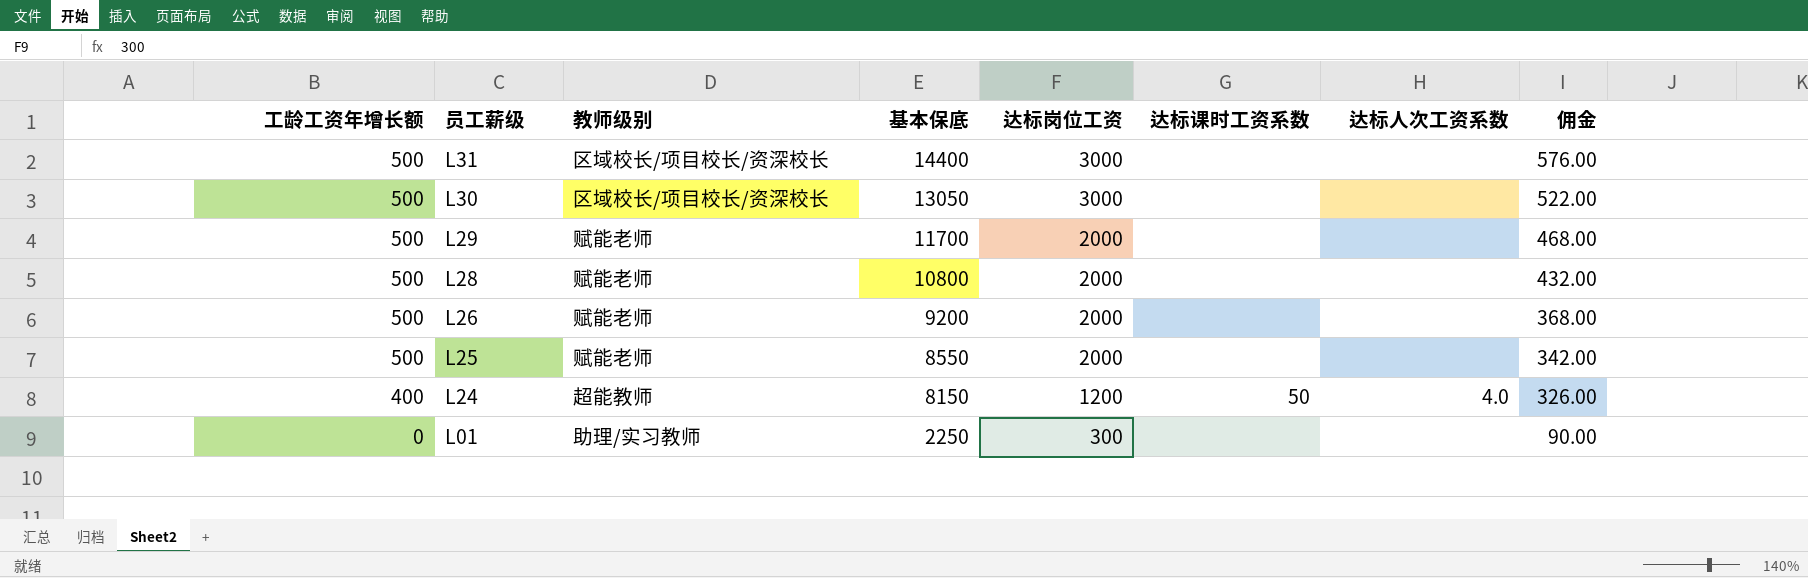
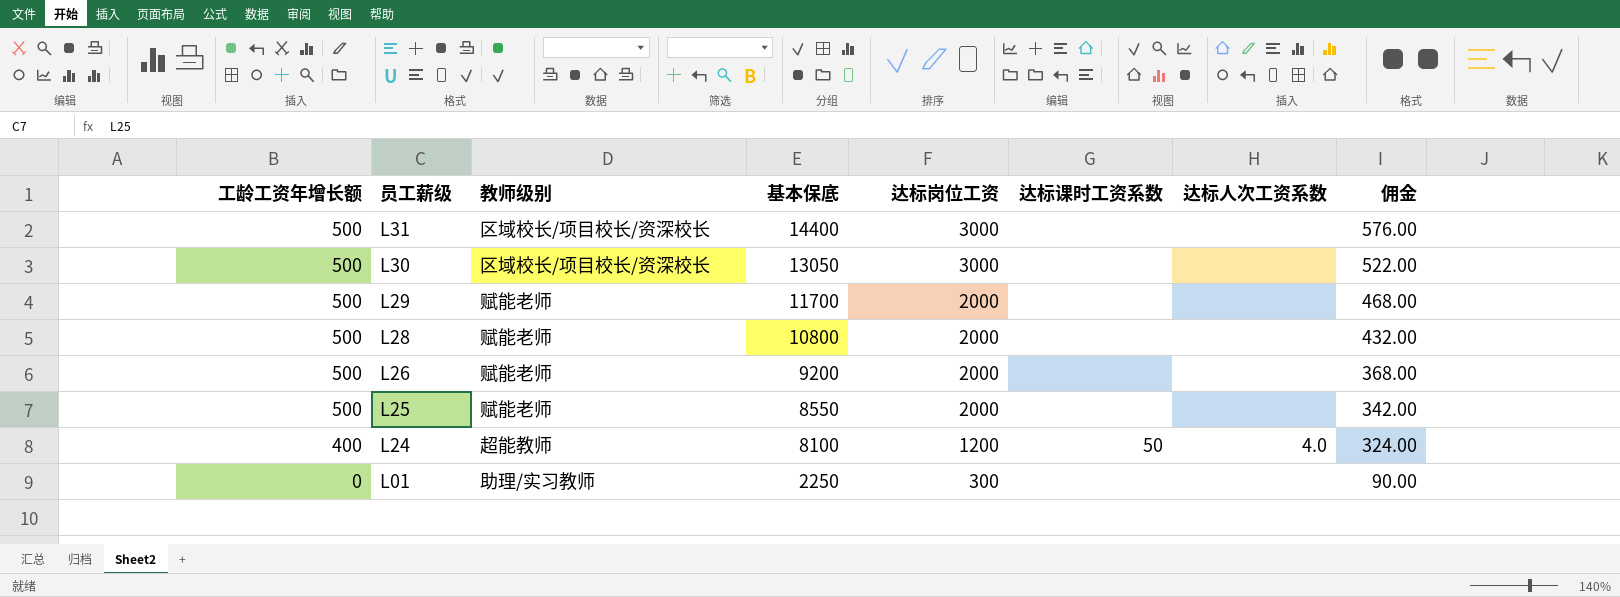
L24 | 基本保底: 8150 -> 8100
L24 | 佣金: 326.00 -> 324.00

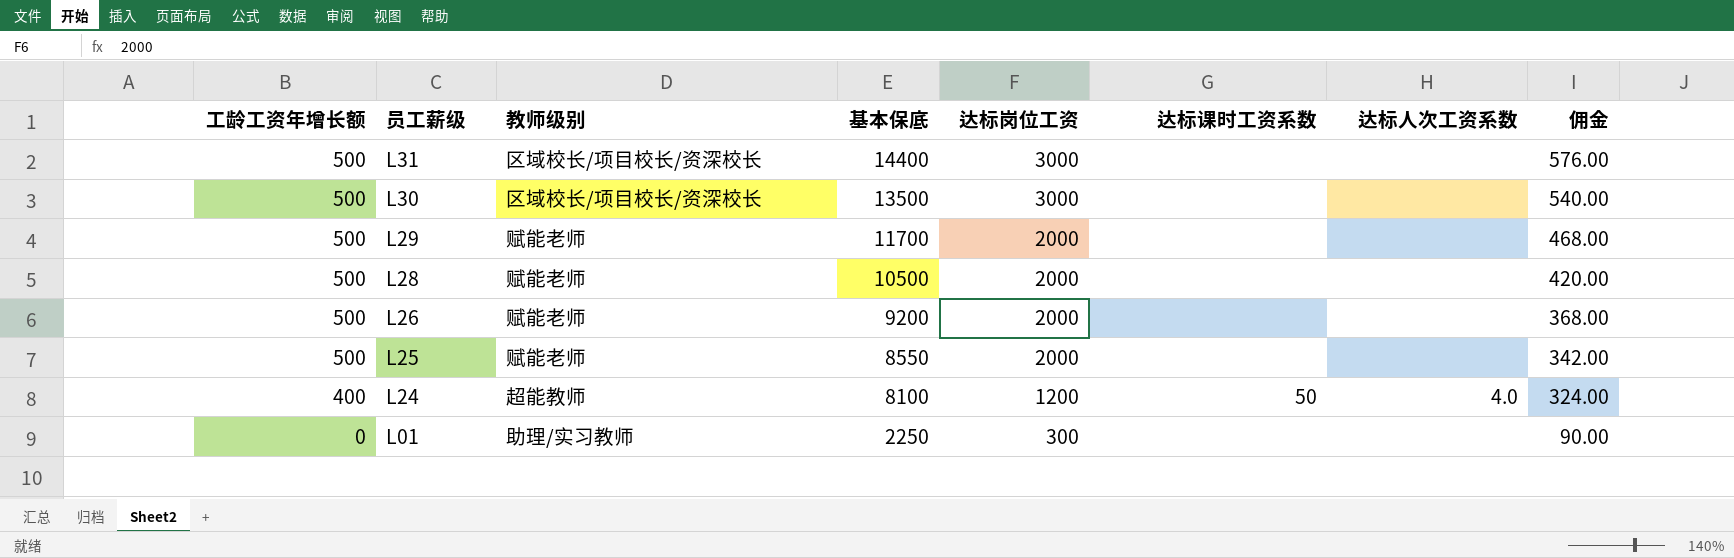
L30 | 基本保底: 13050 -> 13500
L30 | 佣金: 522.00 -> 540.00
L28 | 基本保底: 10800 -> 10500
L28 | 佣金: 432.00 -> 420.00

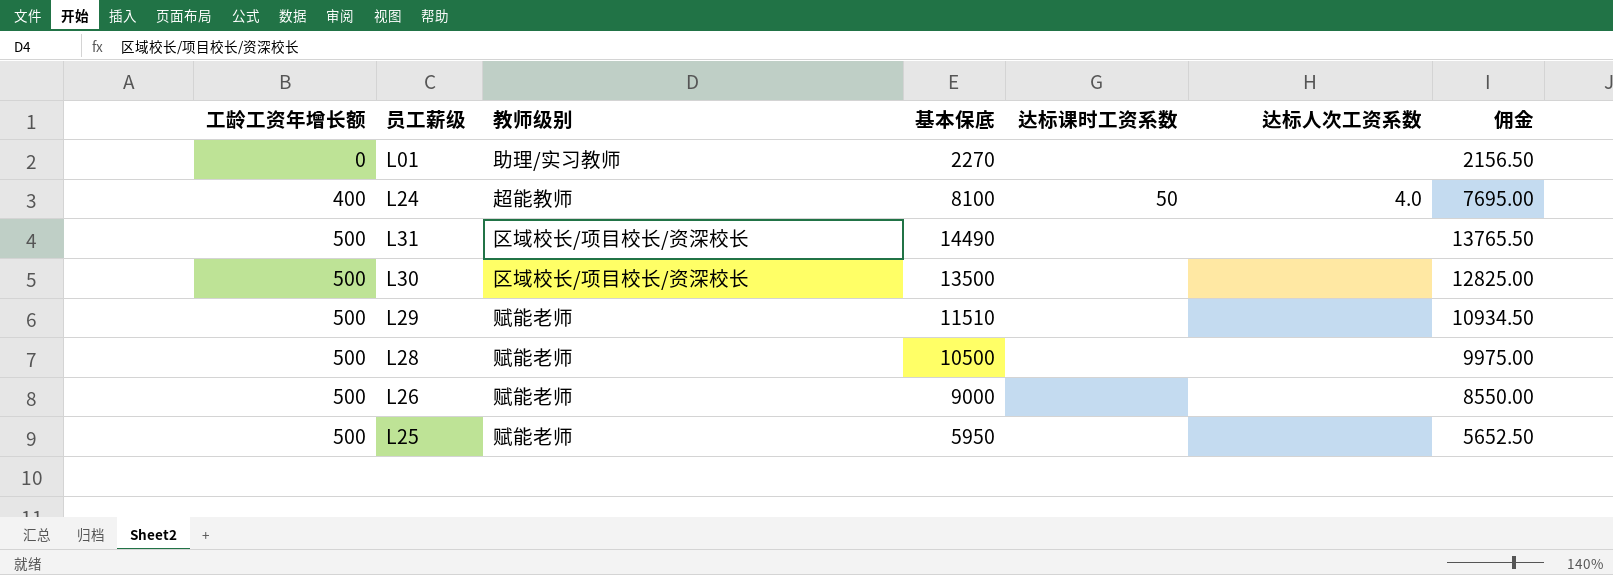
row order: 工龄工资年增长额 descending -> 工龄工资年增长额 ascending
column 达标岗位工资 | position: 5 -> none
column 佣金 | formula: [基本保底] * 0.04 -> [基本保底] * 0.95
L01 | 基本保底: 2250 -> 2270
L31 | 基本保底: 14400 -> 14490
L29 | 基本保底: 11700 -> 11510
L26 | 基本保底: 9200 -> 9000
L25 | 基本保底: 8550 -> 5950

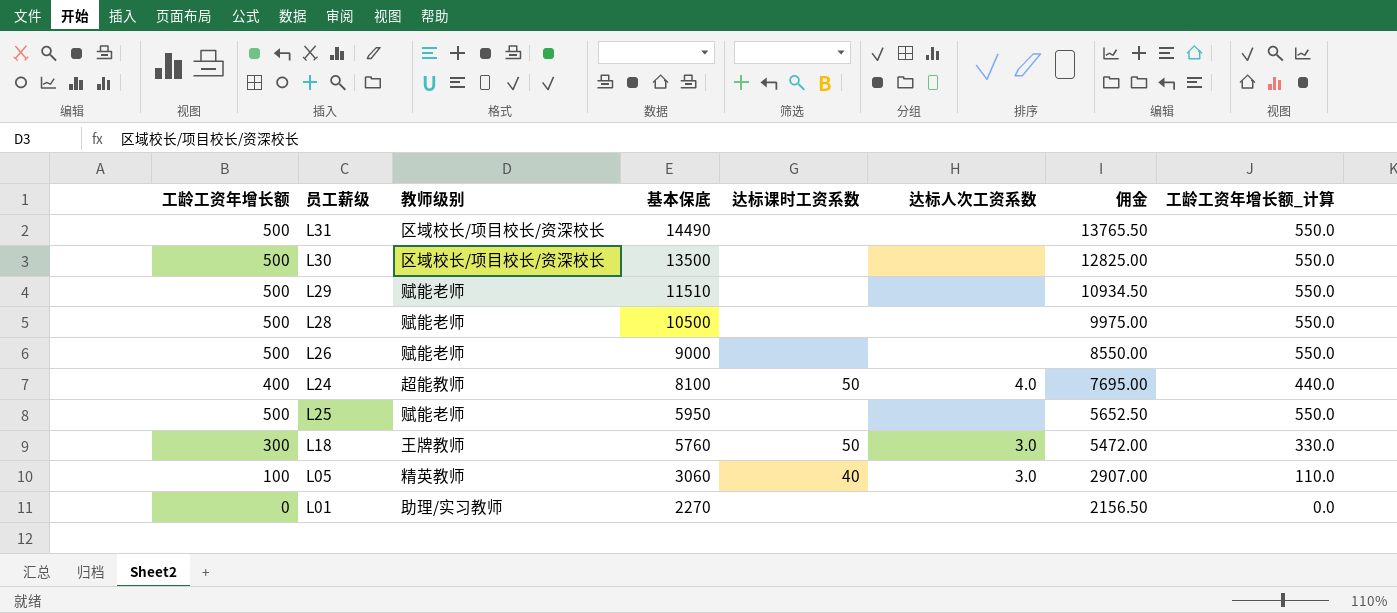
row order: 工龄工资年增长额 ascending -> 基本保底 descending
column 工龄工资年增长额_计算 | formula: none -> [工龄工资年增长额] * 1.1
row L18: none -> 300 | 王牌教师 | 5760 | 50 | 3.0 | 5472.00 | 330.0
row L05: none -> 100 | 精英教师 | 3060 | 40 | 3.0 | 2907.00 | 110.0

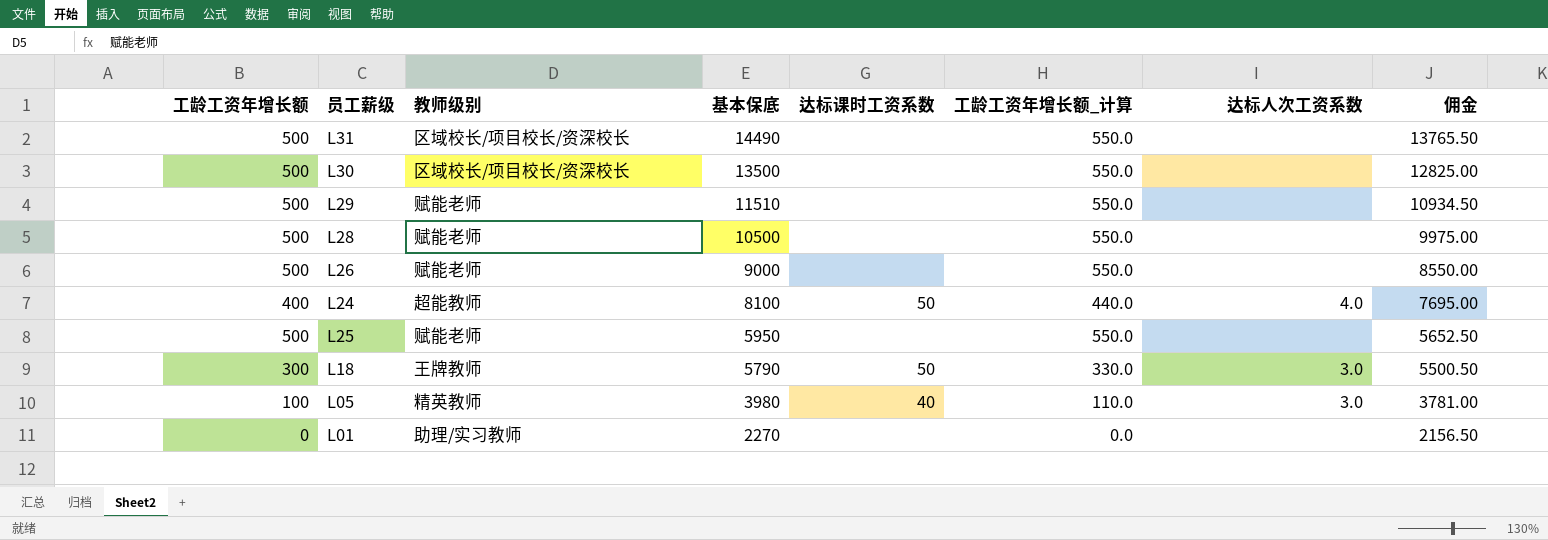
column 工龄工资年增长额_计算 | position: 8 -> 6
L18 | 基本保底: 5760 -> 5790
L18 | 佣金: 5472.00 -> 5500.50
L05 | 基本保底: 3060 -> 3980
L05 | 佣金: 2907.00 -> 3781.00

